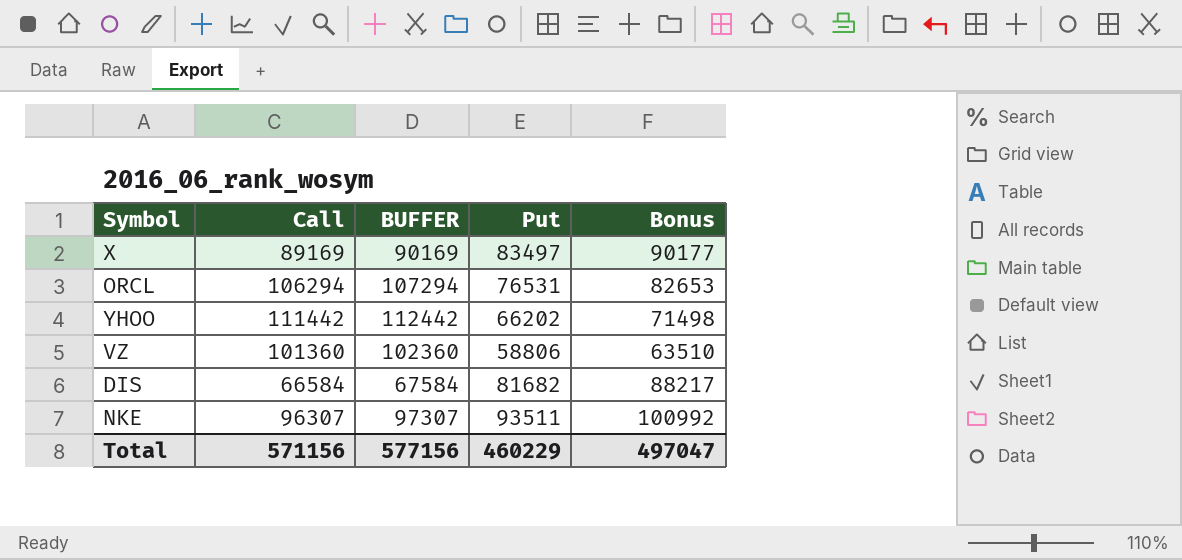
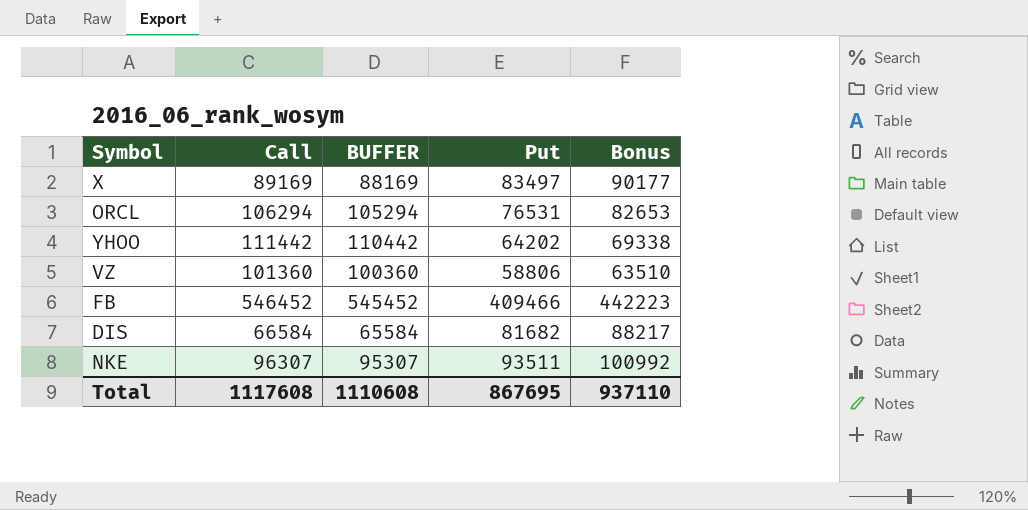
column BUFFER | formula: [Call] + 1000 -> [Call] - 1000
YHOO | Put: 66202 -> 64202
YHOO | Bonus: 71498 -> 69338
row FB: none -> 546452 | 545452 | 409466 | 442223
Total | Call: 571156 -> 1117608
Total | BUFFER: 577156 -> 1110608
Total | Put: 460229 -> 867695
Total | Bonus: 497047 -> 937110

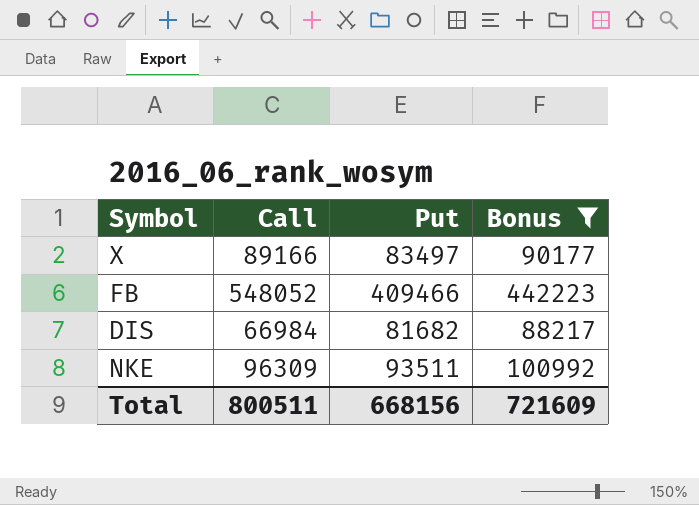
filter: none -> Bonus >= 88217
column BUFFER | formula: [Call] - 1000 -> none
X | Call: 89169 -> 89166
FB | Call: 546452 -> 548052
DIS | Call: 66584 -> 66984
NKE | Call: 96307 -> 96309
Total | Call: 1117608 -> 800511
Total | Put: 867695 -> 668156
Total | Bonus: 937110 -> 721609

